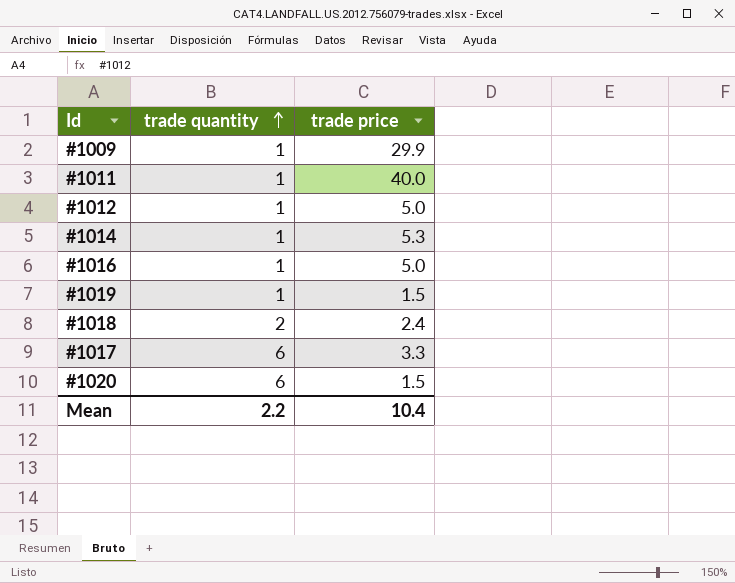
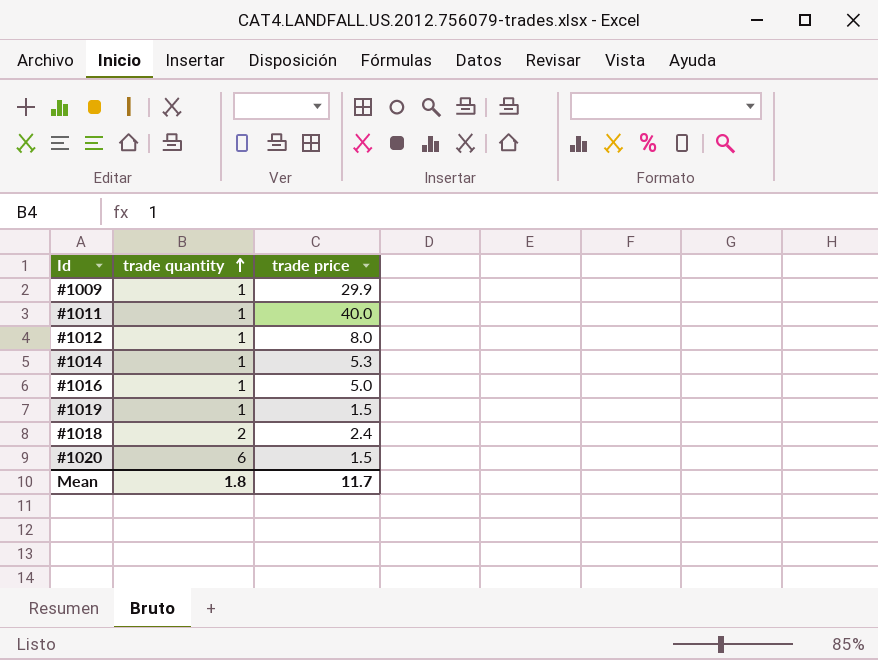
row #1017: 6 | 3.3 -> none
#1012 | trade price: 5.0 -> 8.0
Mean | trade quantity: 2.2 -> 1.8
Mean | trade price: 10.4 -> 11.7

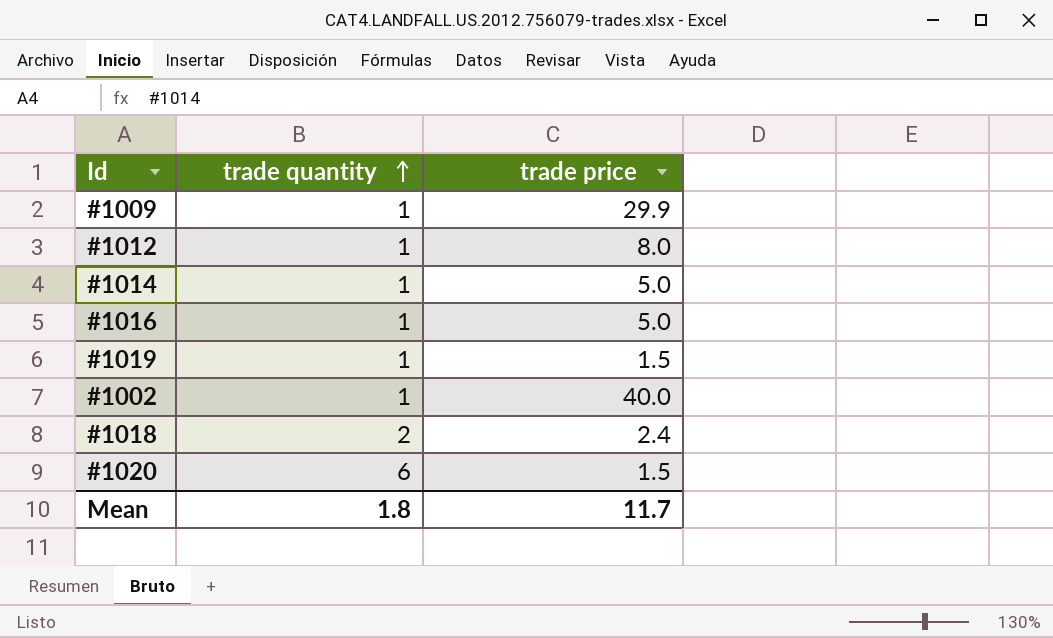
row #1011: 1 | 40.0 -> none
#1014 | trade price: 5.3 -> 5.0
row #1002: none -> 1 | 40.0

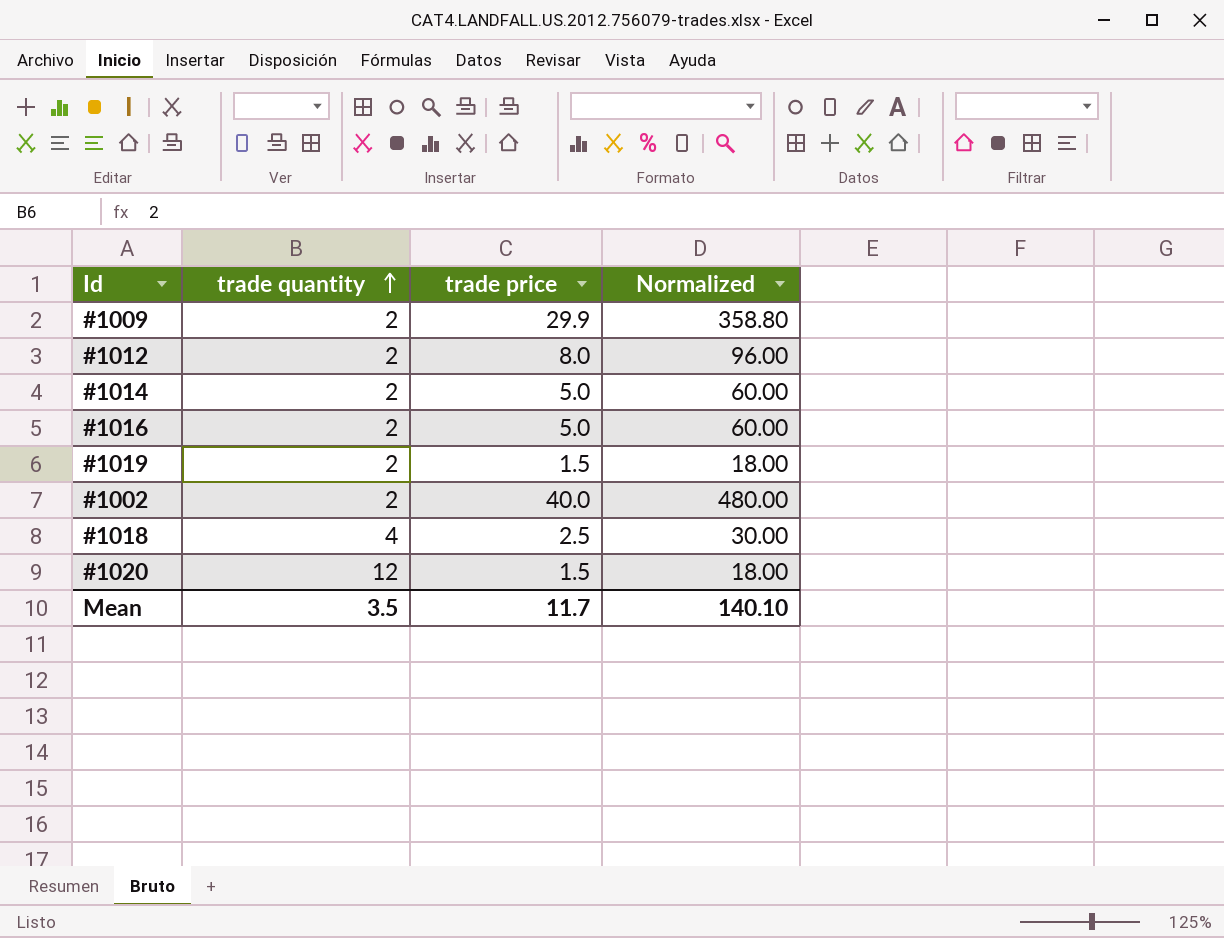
column Normalized | formula: none -> [trade price] * 12
#1009 | trade quantity: 1 -> 2
#1012 | trade quantity: 1 -> 2
#1014 | trade quantity: 1 -> 2
#1016 | trade quantity: 1 -> 2
#1019 | trade quantity: 1 -> 2
#1002 | trade quantity: 1 -> 2
#1018 | trade quantity: 2 -> 4
#1018 | trade price: 2.4 -> 2.5
#1020 | trade quantity: 6 -> 12
Mean | trade quantity: 1.8 -> 3.5

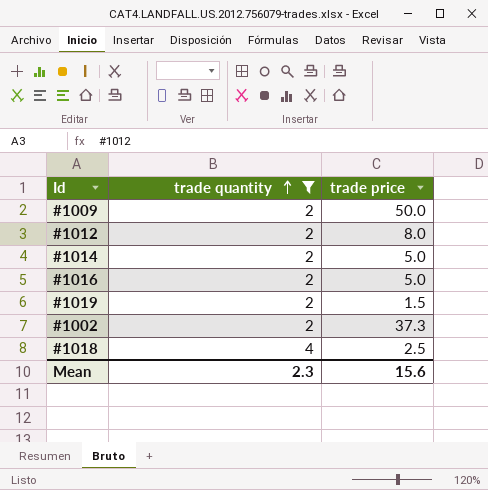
filter: none -> trade quantity != 12
column Normalized | formula: [trade price] * 12 -> none
#1009 | trade price: 29.9 -> 50.0
#1002 | trade price: 40.0 -> 37.3
Mean | trade quantity: 3.5 -> 2.3
Mean | trade price: 11.7 -> 15.6

